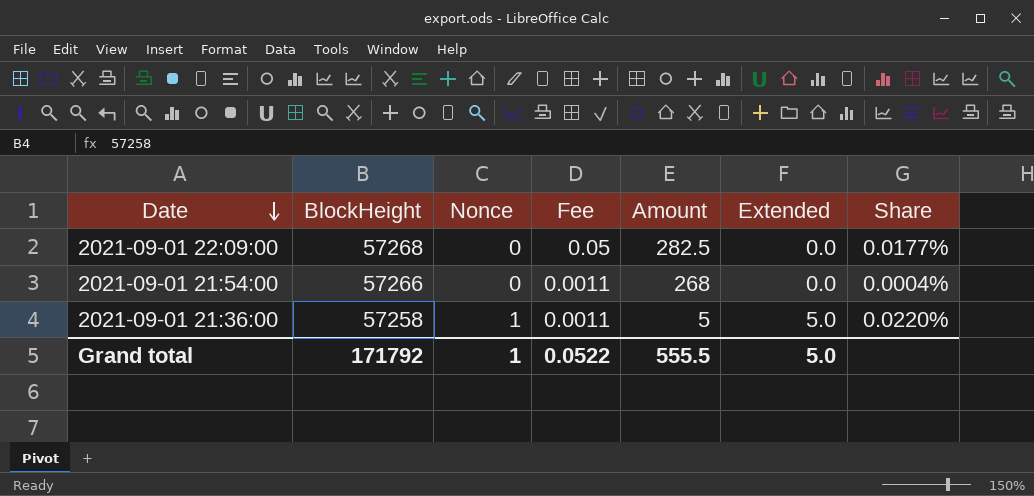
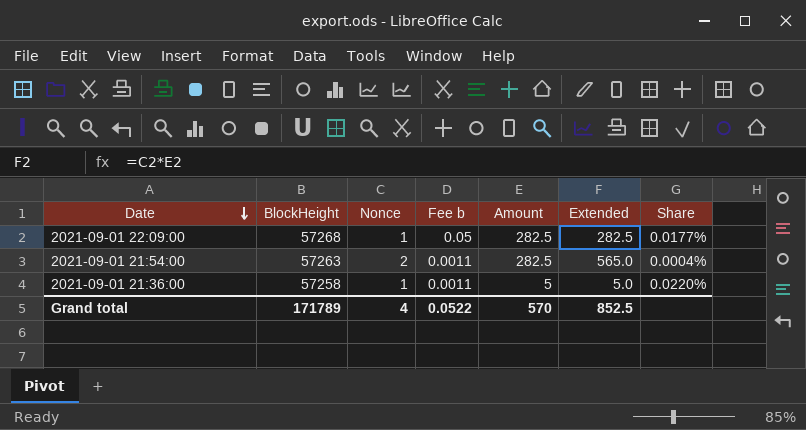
column name: Fee -> Fee b
2021-09-01 22:09:00 | Nonce: 0 -> 1
2021-09-01 22:09:00 | Extended: 0.0 -> 282.5
2021-09-01 21:54:00 | BlockHeight: 57266 -> 57263
2021-09-01 21:54:00 | Nonce: 0 -> 2
2021-09-01 21:54:00 | Amount: 268 -> 282.5
2021-09-01 21:54:00 | Extended: 0.0 -> 565.0
Grand total | BlockHeight: 171792 -> 171789
Grand total | Nonce: 1 -> 4
Grand total | Amount: 555.5 -> 570
Grand total | Extended: 5.0 -> 852.5

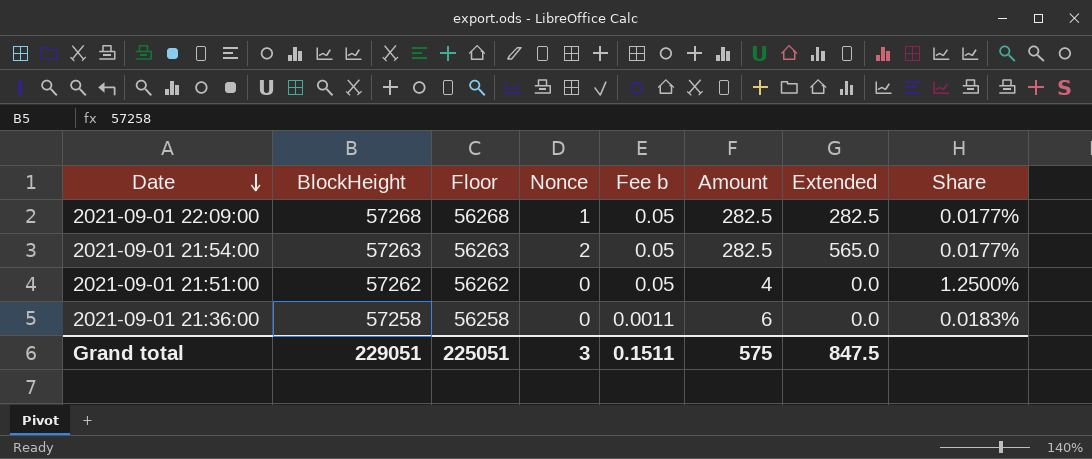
column Floor | formula: none -> [BlockHeight] - 1000
2021-09-01 21:54:00 | Fee b: 0.0011 -> 0.05
2021-09-01 21:54:00 | Share: 0.0004% -> 0.0177%
row 2021-09-01 21:51:00: none -> 57262 | 56262 | 0 | 0.05 | 4 | 0.0 | 1.2500%
2021-09-01 21:36:00 | Nonce: 1 -> 0
2021-09-01 21:36:00 | Amount: 5 -> 6
2021-09-01 21:36:00 | Extended: 5.0 -> 0.0
2021-09-01 21:36:00 | Share: 0.0220% -> 0.0183%
Grand total | BlockHeight: 171789 -> 229051
Grand total | Nonce: 4 -> 3
Grand total | Fee b: 0.0522 -> 0.1511
Grand total | Amount: 570 -> 575
Grand total | Extended: 852.5 -> 847.5

